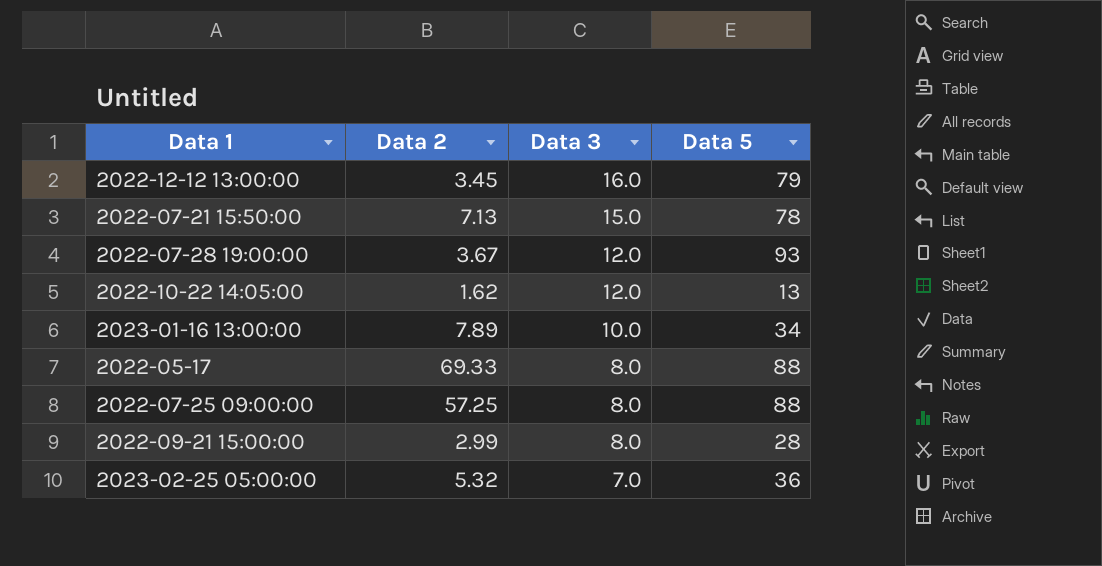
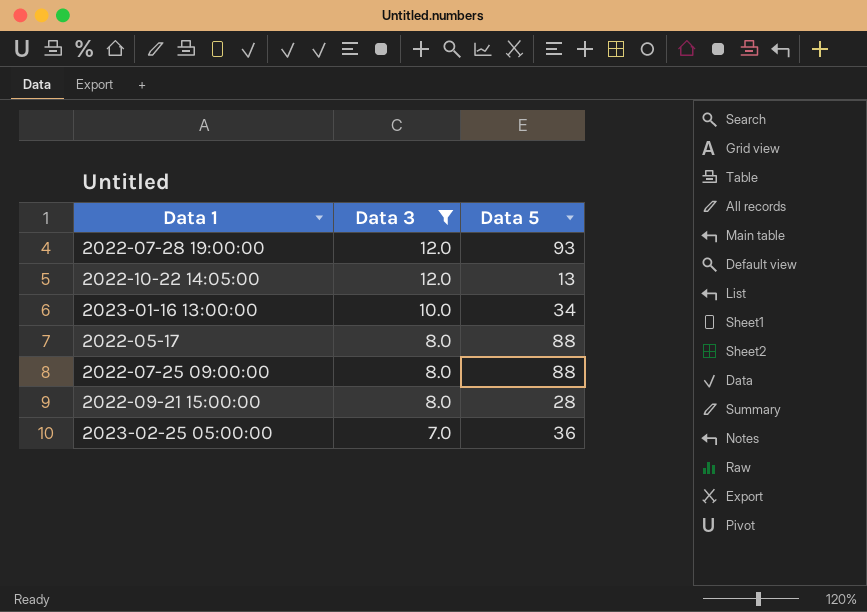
filter: none -> Data 3 <= 12.0
column Data 2 | position: 2 -> none

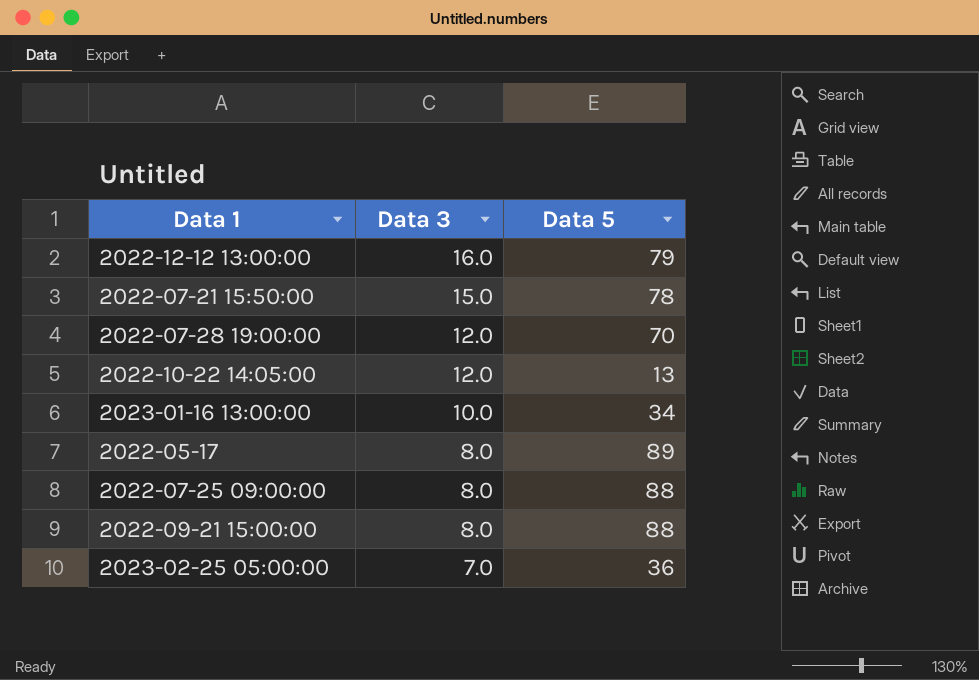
filter: Data 3 <= 12.0 -> none
2022-07-28 19:00:00 | Data 5: 93 -> 70
2022-05-17 | Data 5: 88 -> 89
2022-09-21 15:00:00 | Data 5: 28 -> 88

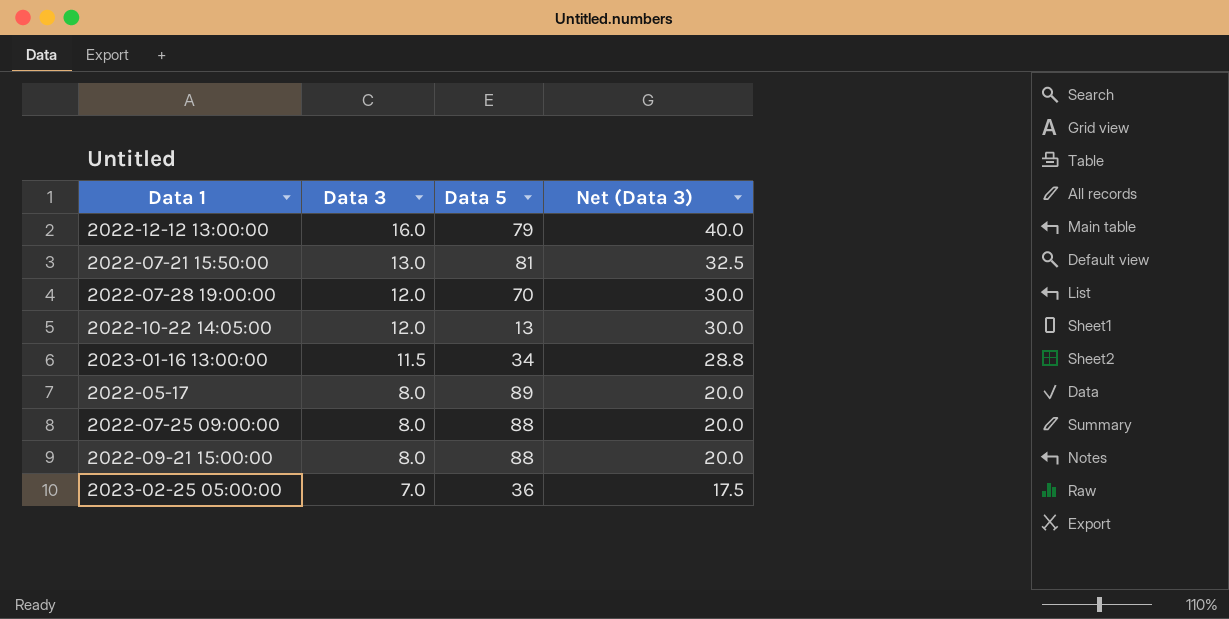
column Net (Data 3) | formula: none -> [Data 3] * 2.5
2022-07-21 15:50:00 | Data 3: 15.0 -> 13.0
2022-07-21 15:50:00 | Data 5: 78 -> 81
2023-01-16 13:00:00 | Data 3: 10.0 -> 11.5

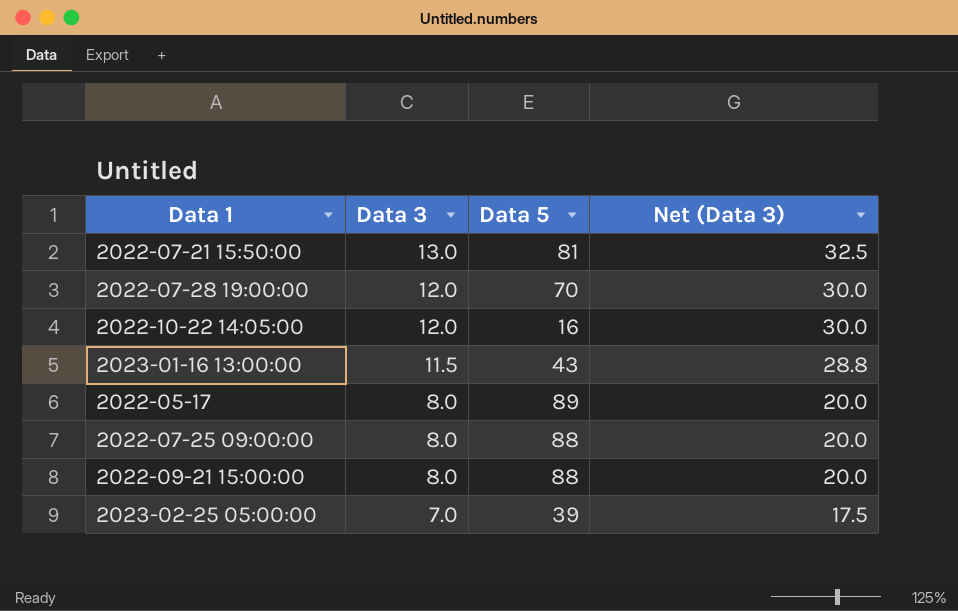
row 2022-12-12 13:00:00: 16.0 | 79 | 40.0 -> none
2022-10-22 14:05:00 | Data 5: 13 -> 16
2023-01-16 13:00:00 | Data 5: 34 -> 43
2023-02-25 05:00:00 | Data 5: 36 -> 39

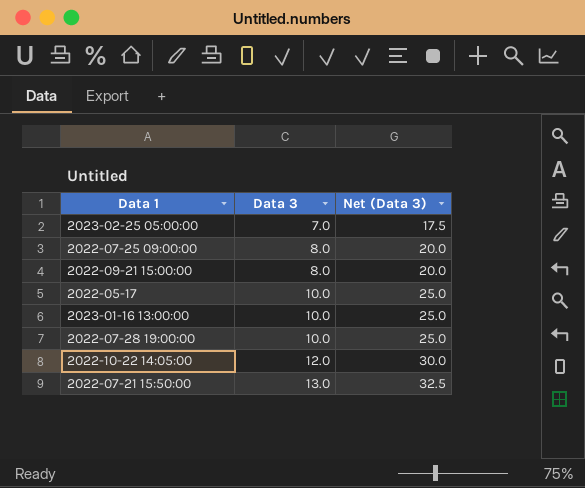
row order: Data 3 descending -> Data 3 ascending
column Data 5 | position: 3 -> none
2022-05-17 | Data 3: 8.0 -> 10.0
2022-05-17 | Net (Data 3): 20.0 -> 25.0
2023-01-16 13:00:00 | Data 3: 11.5 -> 10.0
2023-01-16 13:00:00 | Net (Data 3): 28.8 -> 25.0
2022-07-28 19:00:00 | Data 3: 12.0 -> 10.0
2022-07-28 19:00:00 | Net (Data 3): 30.0 -> 25.0

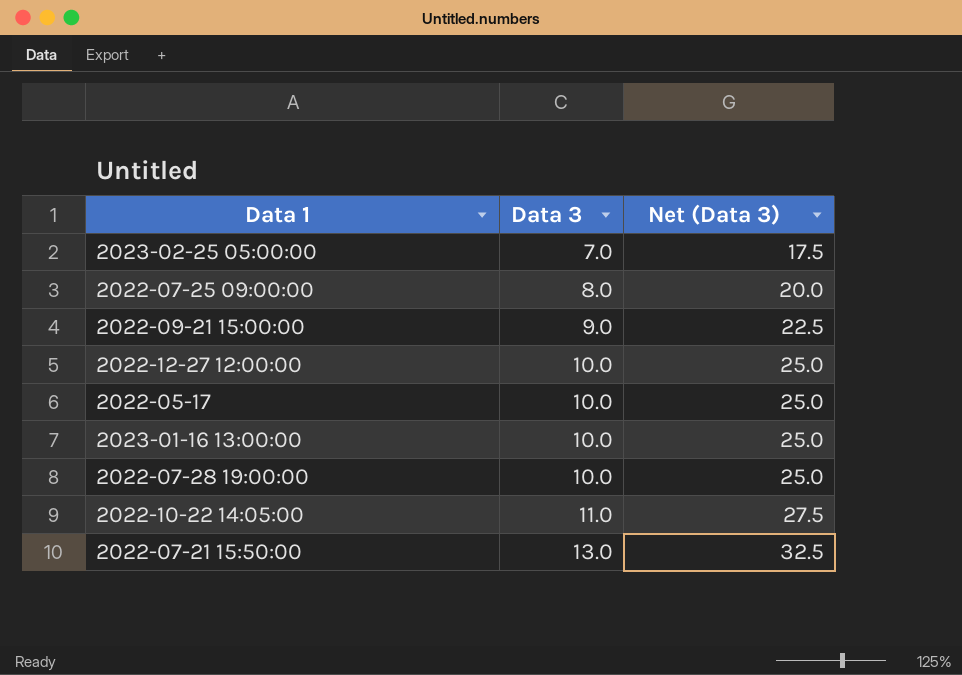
2022-09-21 15:00:00 | Data 3: 8.0 -> 9.0
2022-09-21 15:00:00 | Net (Data 3): 20.0 -> 22.5
row 2022-12-27 12:00:00: none -> 10.0 | 25.0
2022-10-22 14:05:00 | Data 3: 12.0 -> 11.0
2022-10-22 14:05:00 | Net (Data 3): 30.0 -> 27.5

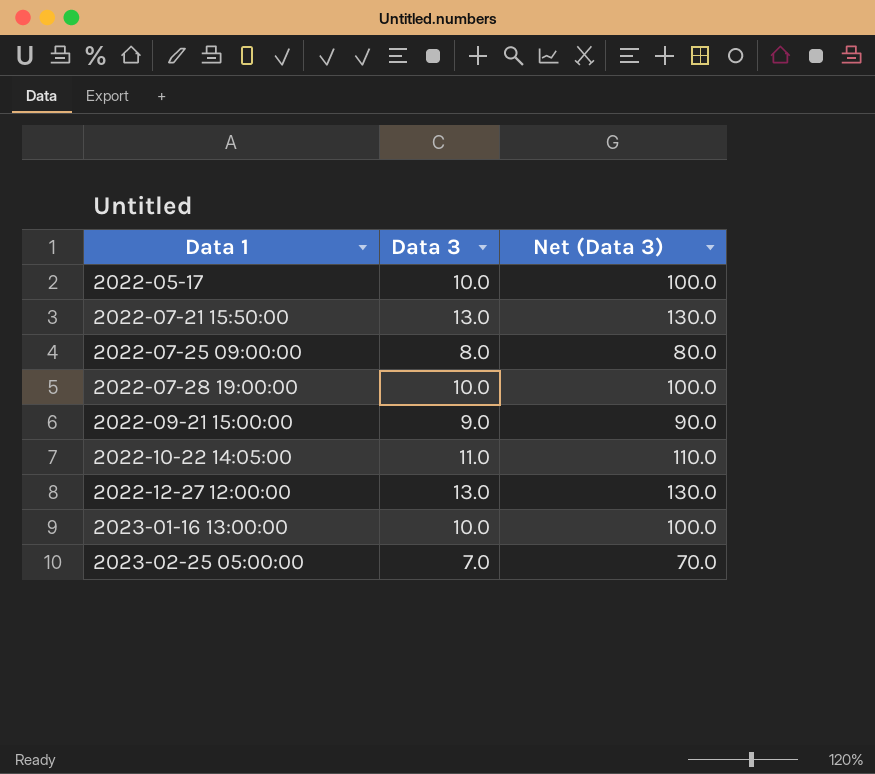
row order: Data 3 ascending -> Data 1 ascending
column Net (Data 3) | formula: [Data 3] * 2.5 -> [Data 3] * 10
2022-12-27 12:00:00 | Data 3: 10.0 -> 13.0

